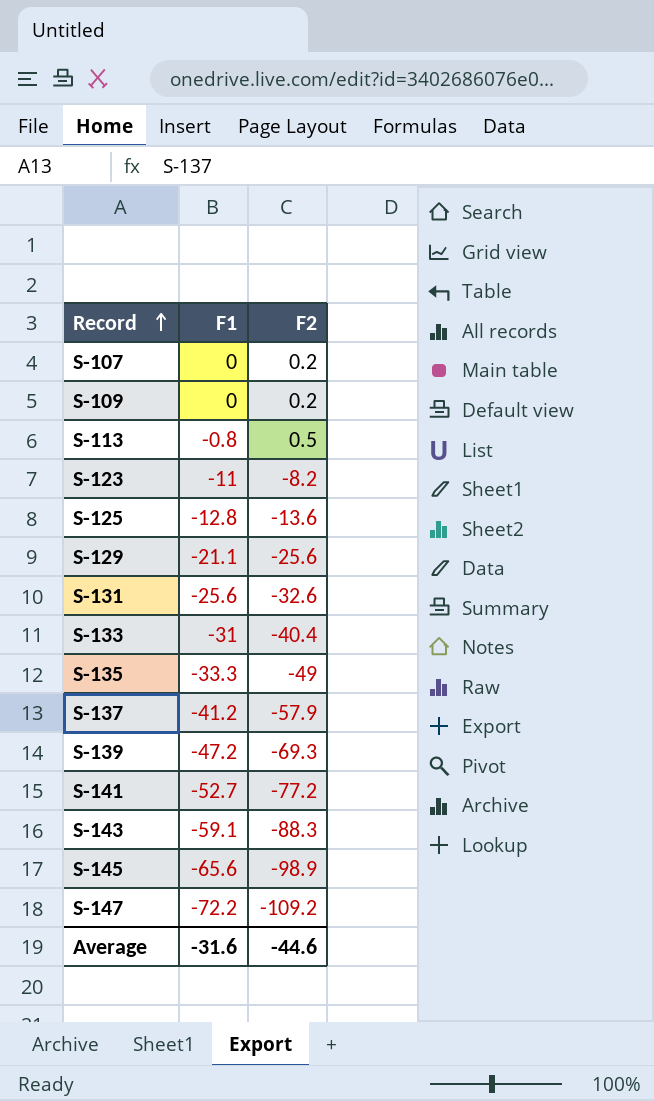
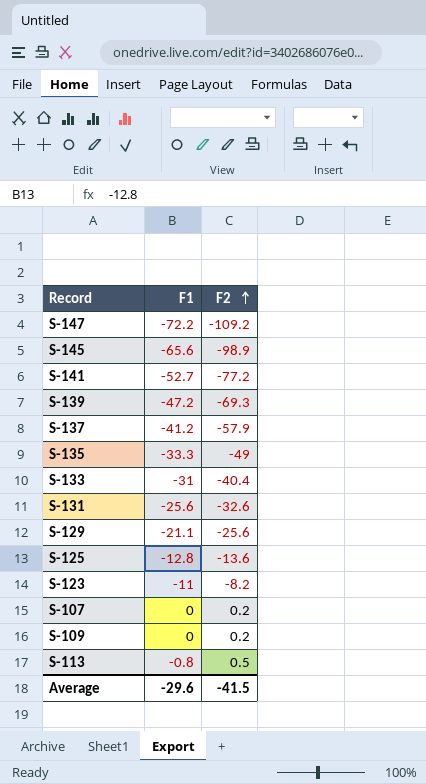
row order: Record ascending -> F2 ascending
row S-143: -59.1 | -88.3 -> none
Average | F1: -31.6 -> -29.6
Average | F2: -44.6 -> -41.5

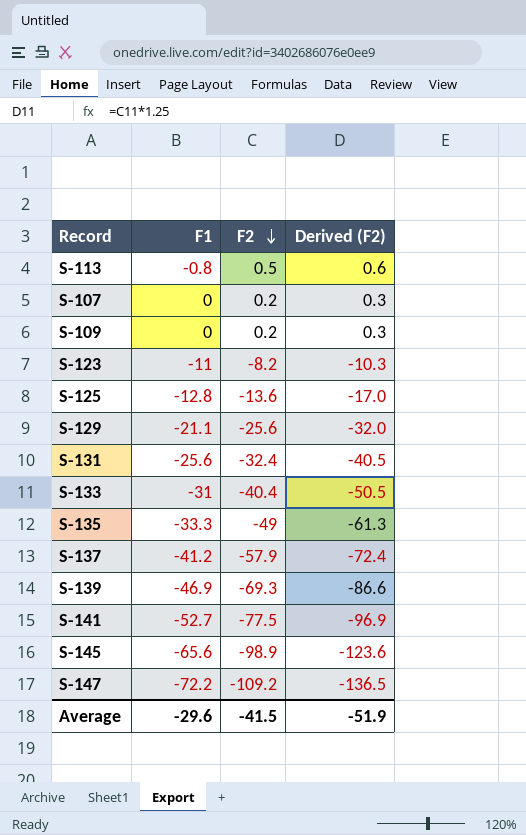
row order: F2 ascending -> F2 descending
column Derived (F2) | formula: none -> [F2] * 1.25
S-131 | F2: -32.6 -> -32.4
S-139 | F1: -47.2 -> -46.9
S-141 | F2: -77.2 -> -77.5

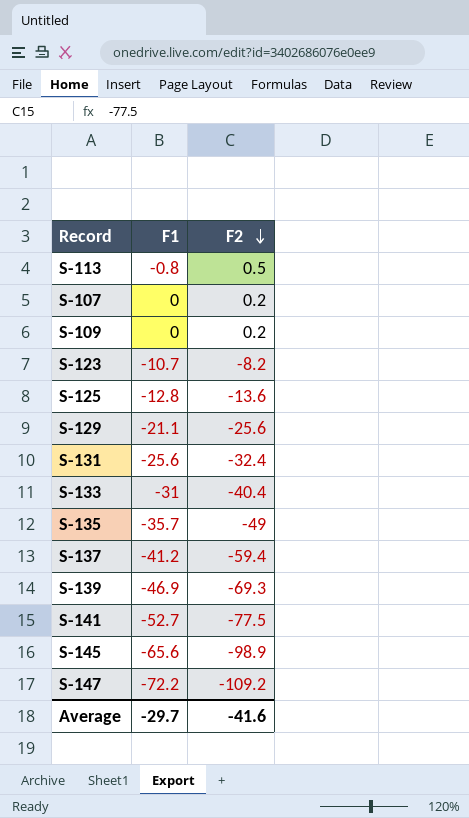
column Derived (F2) | formula: [F2] * 1.25 -> none
S-123 | F1: -11 -> -10.7
S-135 | F1: -33.3 -> -35.7
S-137 | F2: -57.9 -> -59.4
Average | F1: -29.6 -> -29.7
Average | F2: -41.5 -> -41.6

